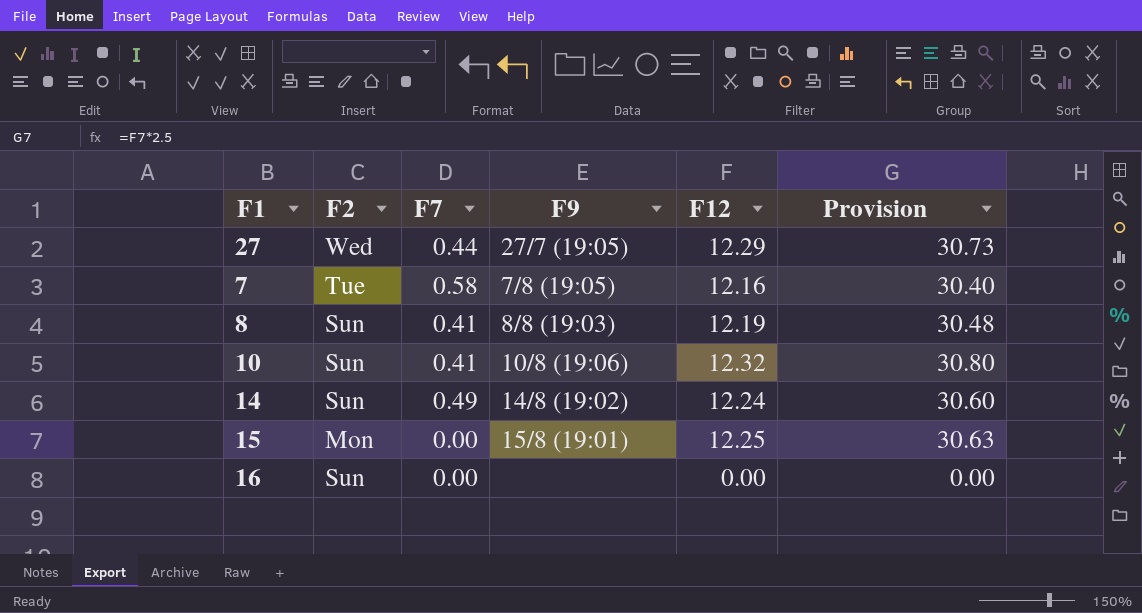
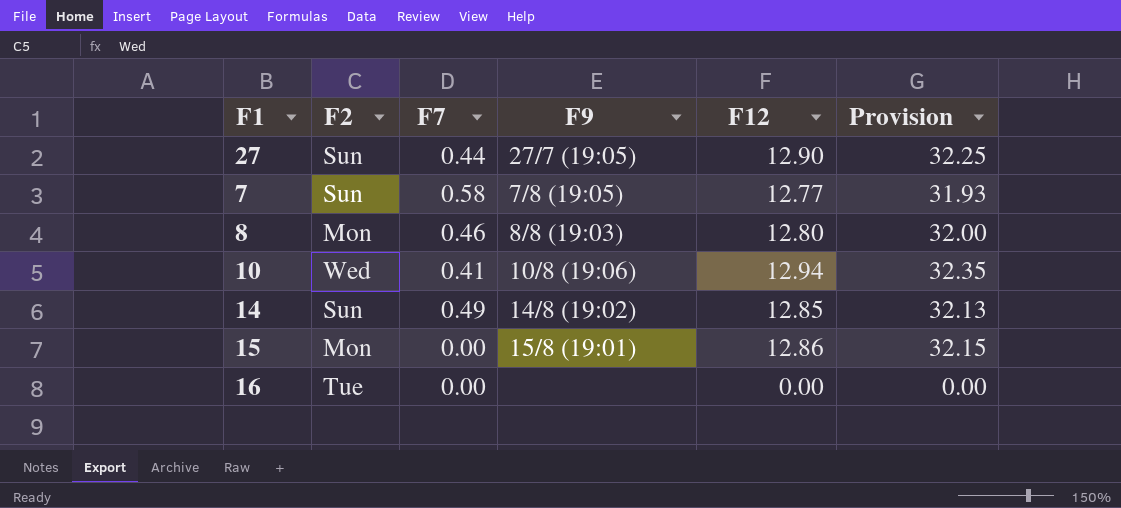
27 | F2: Wed -> Sun
27 | F12: 12.29 -> 12.90
27 | Provision: 30.73 -> 32.25
7 | F2: Tue -> Sun
7 | F12: 12.16 -> 12.77
7 | Provision: 30.40 -> 31.93
8 | F2: Sun -> Mon
8 | F7: 0.41 -> 0.46
8 | F12: 12.19 -> 12.80
8 | Provision: 30.48 -> 32.00
10 | F2: Sun -> Wed
10 | F12: 12.32 -> 12.94
10 | Provision: 30.80 -> 32.35
14 | F12: 12.24 -> 12.85
14 | Provision: 30.60 -> 32.13
15 | F12: 12.25 -> 12.86
15 | Provision: 30.63 -> 32.15
16 | F2: Sun -> Tue

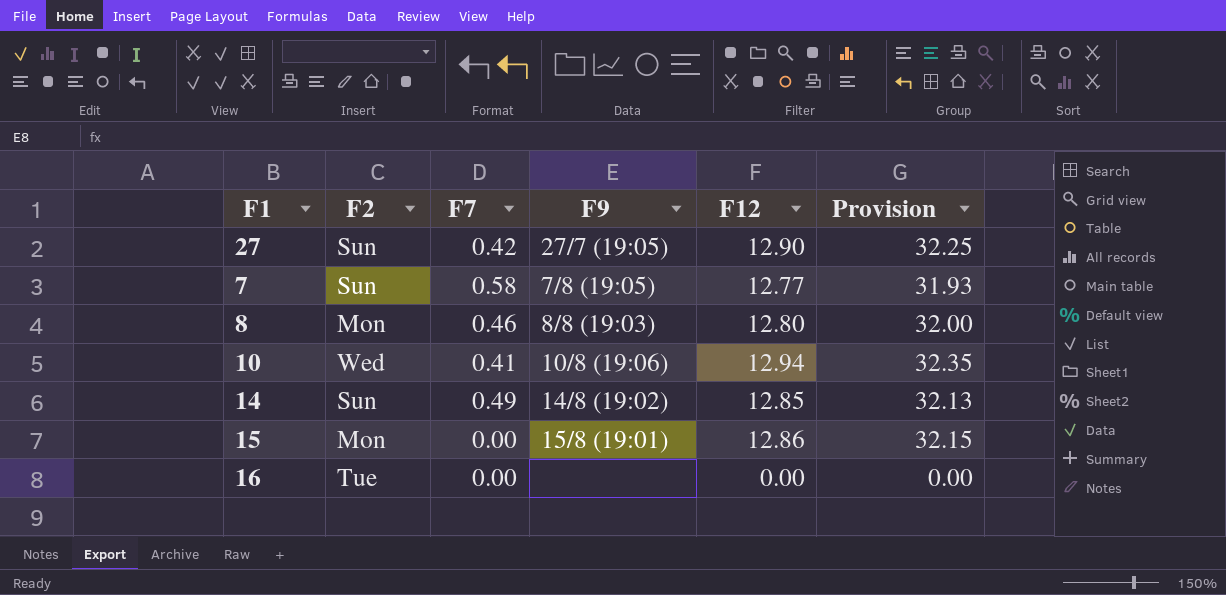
27 | F7: 0.44 -> 0.42

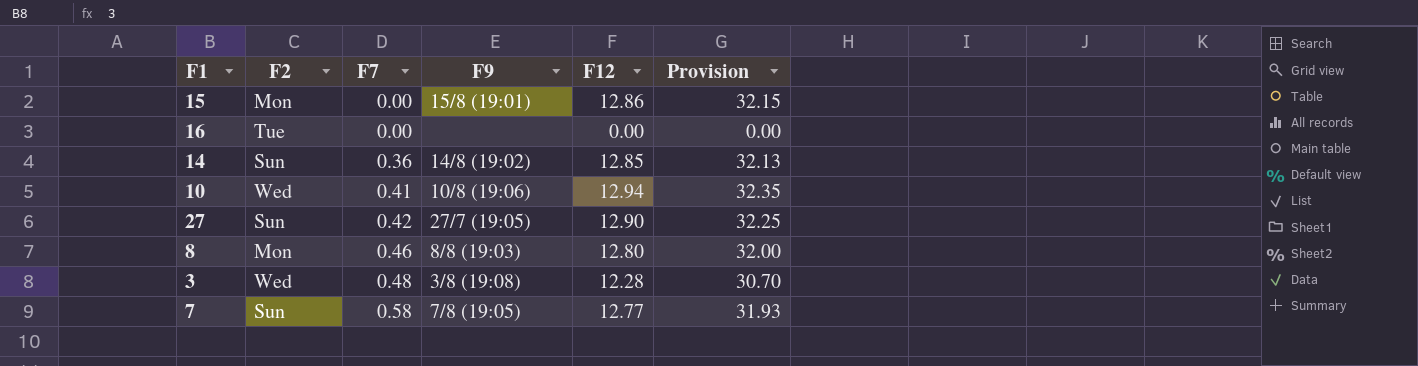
row order: none -> F7 ascending
14 | F7: 0.49 -> 0.36
row 3: none -> Wed | 0.48 | 3/8 (19:08) | 12.28 | 30.70

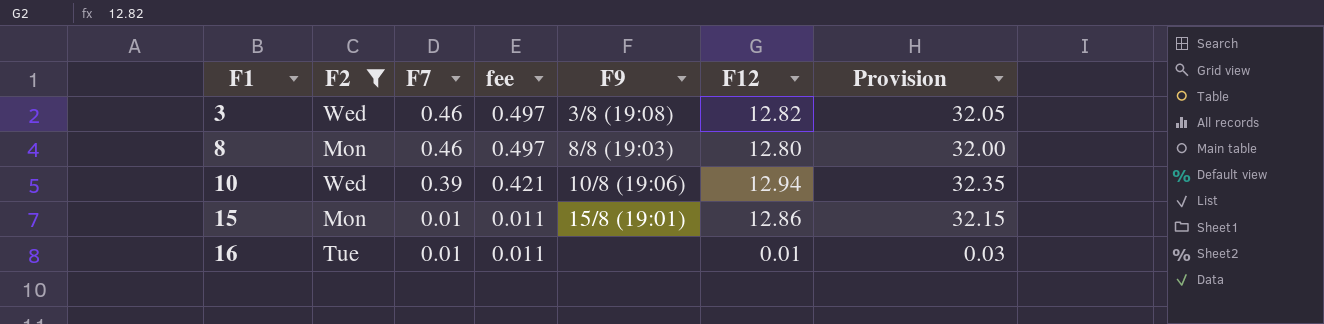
filter: none -> F2 != Sun
row order: F7 ascending -> F1 ascending
column fee | formula: none -> [F7] * 1.08
3 | F7: 0.48 -> 0.46
3 | F12: 12.28 -> 12.82
3 | Provision: 30.70 -> 32.05
10 | F7: 0.41 -> 0.39
15 | F7: 0.00 -> 0.01
16 | F7: 0.00 -> 0.01
16 | F12: 0.00 -> 0.01
16 | Provision: 0.00 -> 0.03

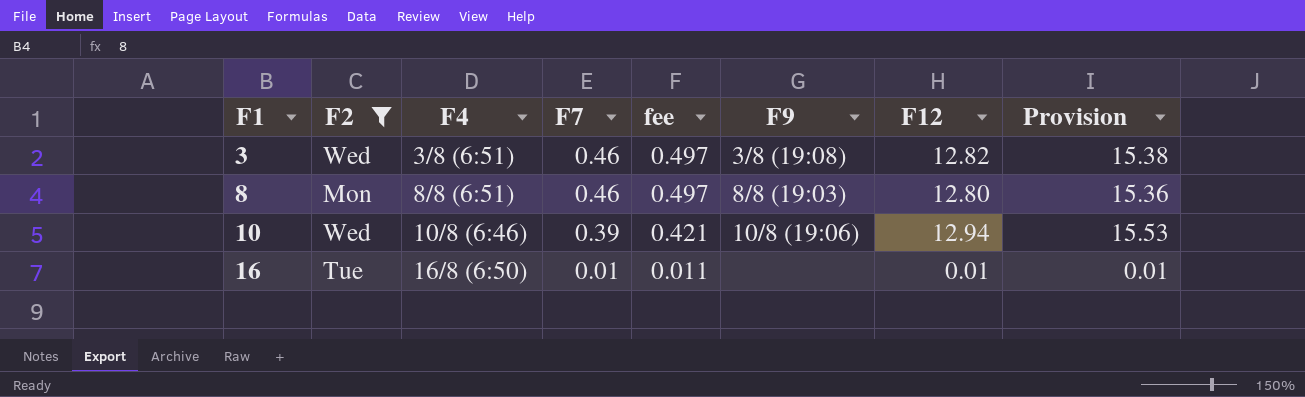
column F4 | position: none -> 3
column Provision | formula: [F12] * 2.5 -> [F12] * 1.2
row 15: Mon | 0.01 | 0.011 | 15/8 (19:01) | 12.86 | 32.15 -> none

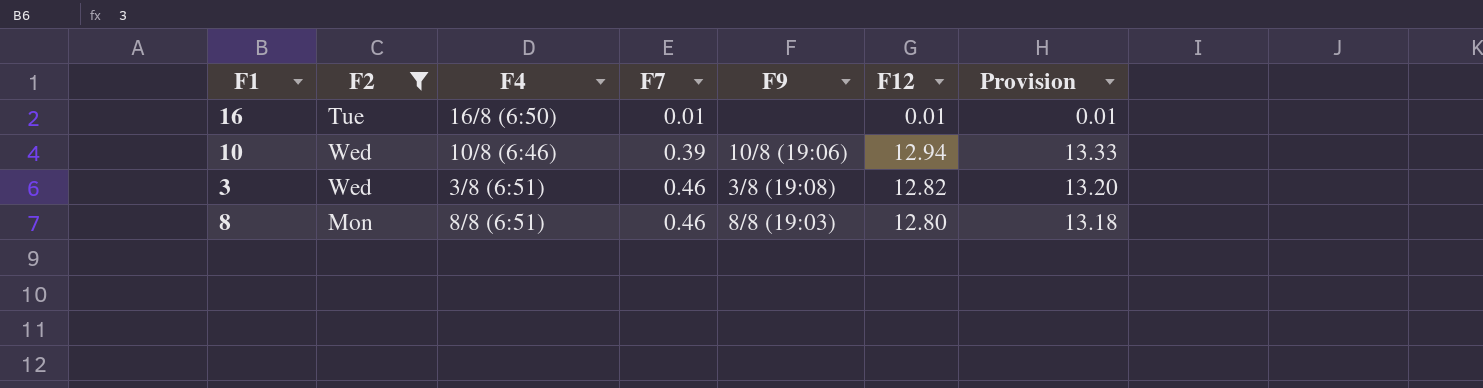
row order: F1 ascending -> F7 ascending
column fee | formula: [F7] * 1.08 -> none
column Provision | formula: [F12] * 1.2 -> [F12] * 1.03

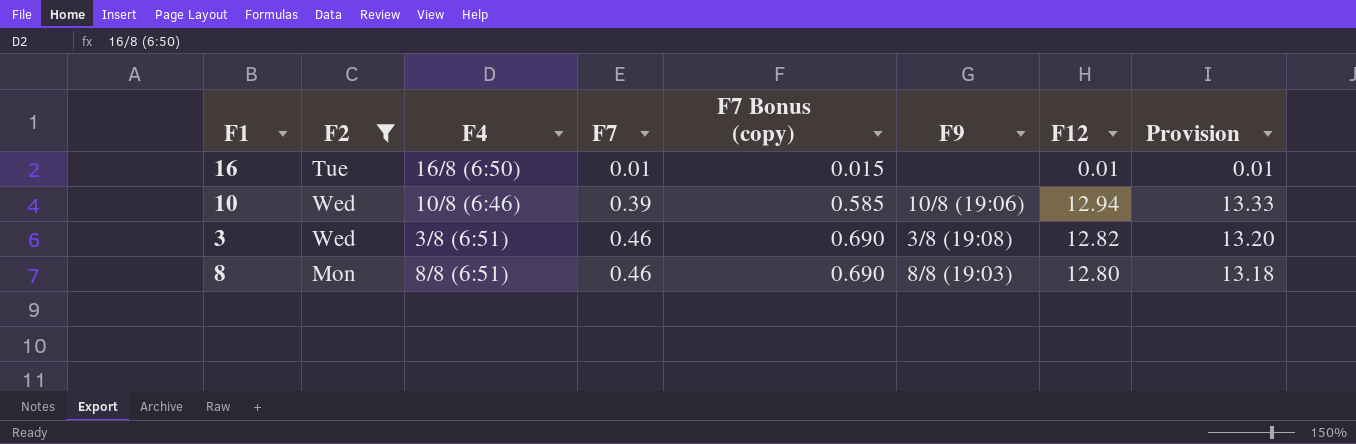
column F7 Bonus (copy) | formula: none -> [F7] * 1.5

